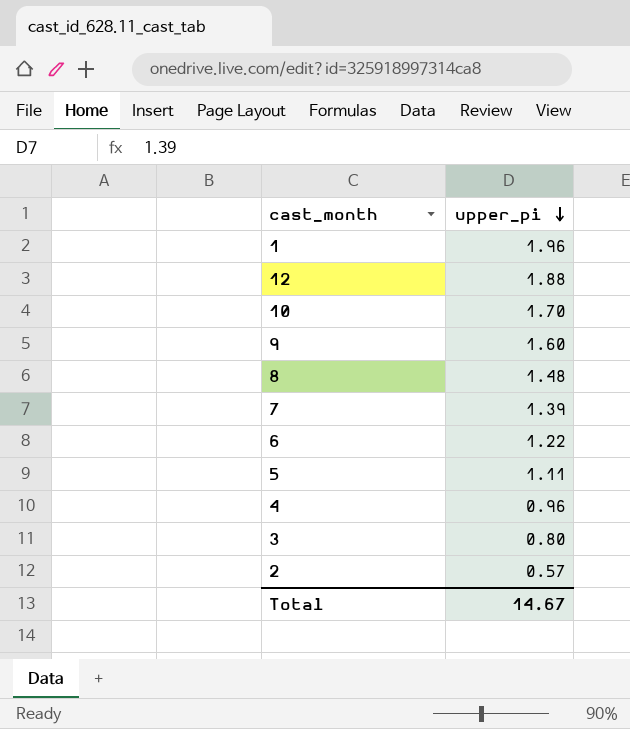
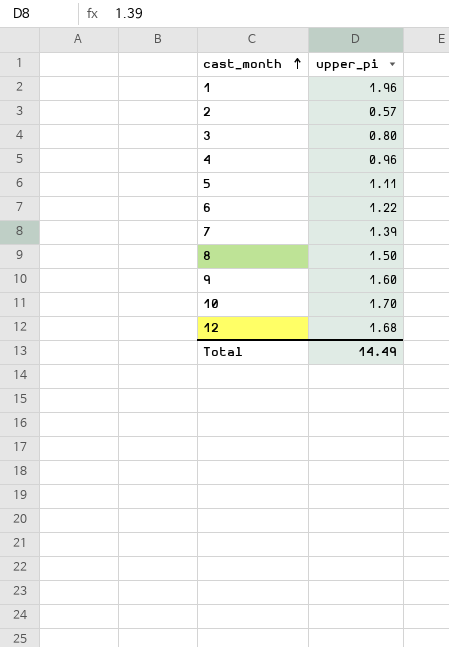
row order: upper_pi descending -> cast_month ascending
8 | upper_pi: 1.48 -> 1.50
12 | upper_pi: 1.88 -> 1.68
Total | upper_pi: 14.67 -> 14.49

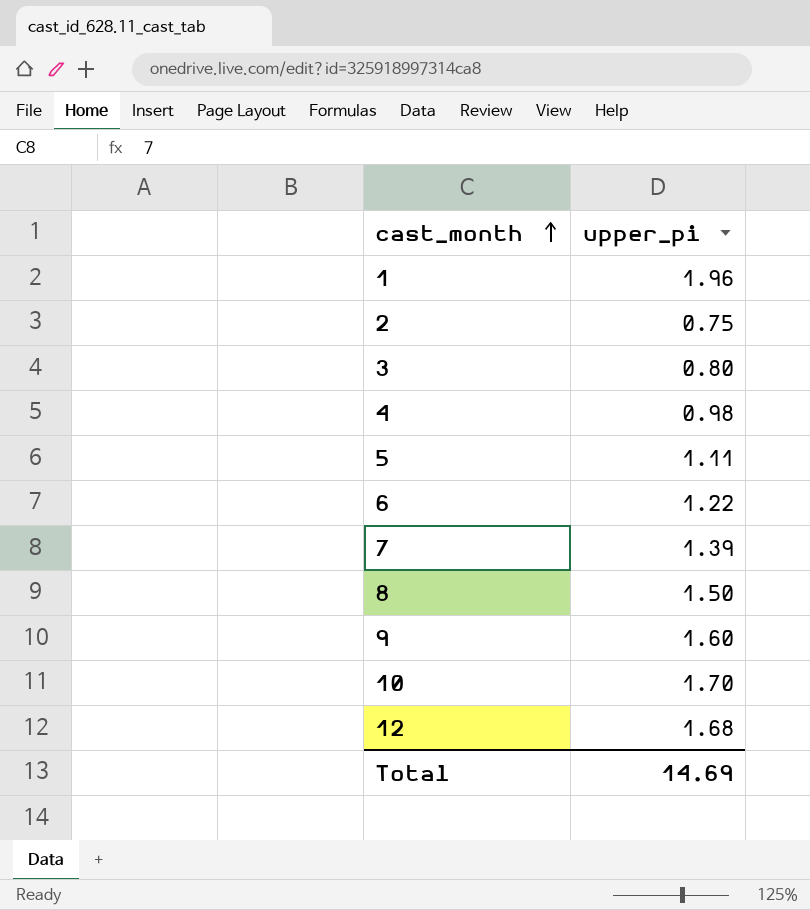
2 | upper_pi: 0.57 -> 0.75
4 | upper_pi: 0.96 -> 0.98
Total | upper_pi: 14.49 -> 14.69

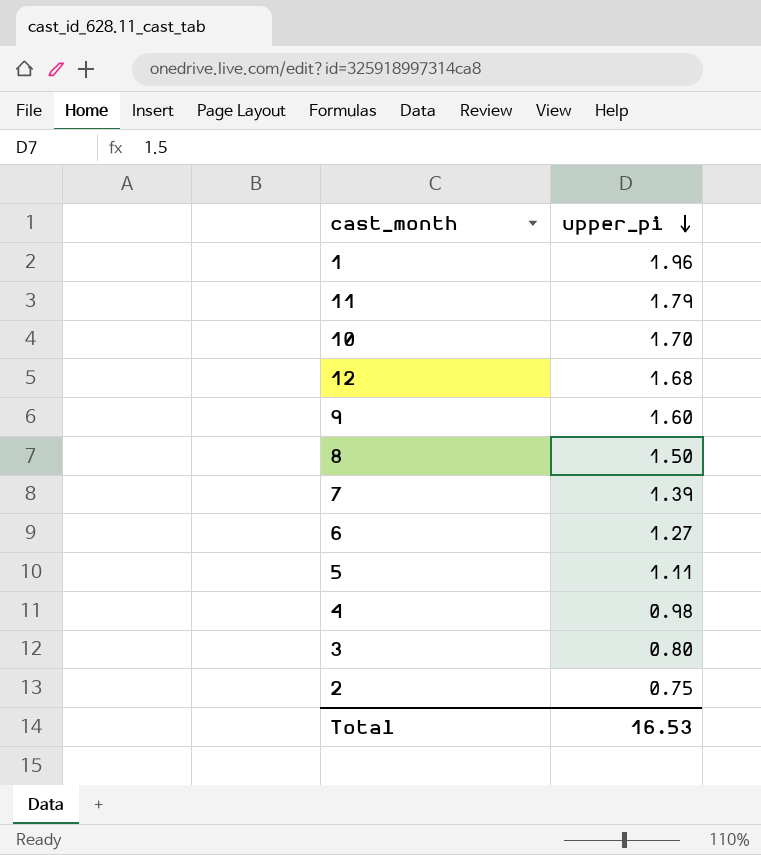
row order: cast_month ascending -> upper_pi descending
row 11: none -> 1.79
6 | upper_pi: 1.22 -> 1.27
Total | upper_pi: 14.69 -> 16.53

